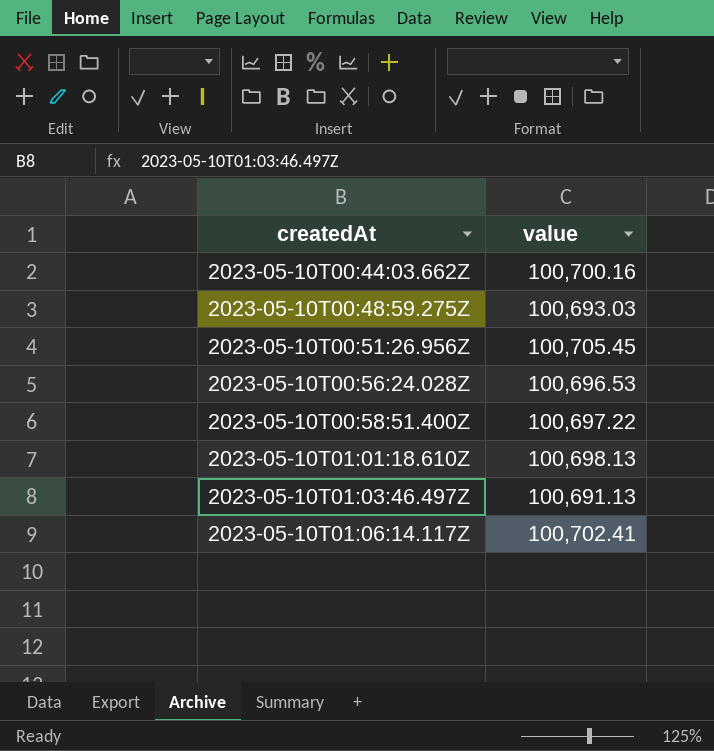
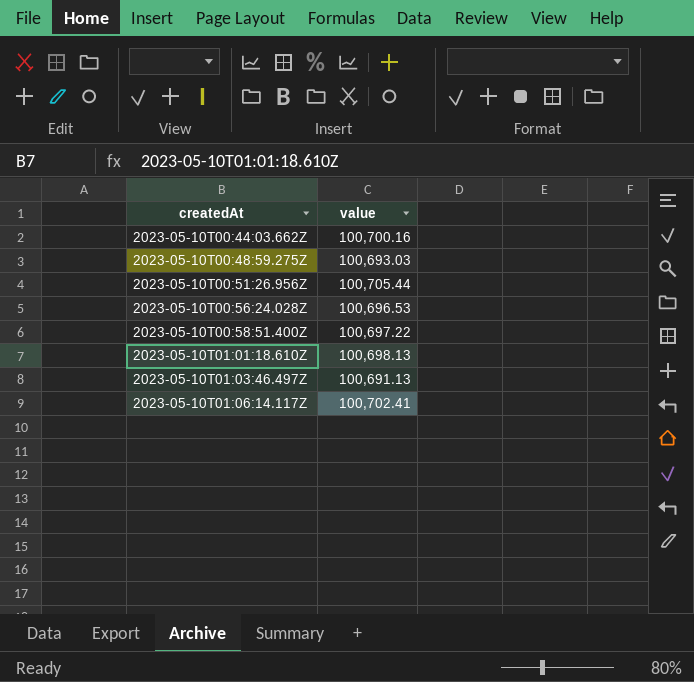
2023-05-10T00:51:26.956Z | value: 100,705.45 -> 100,705.44

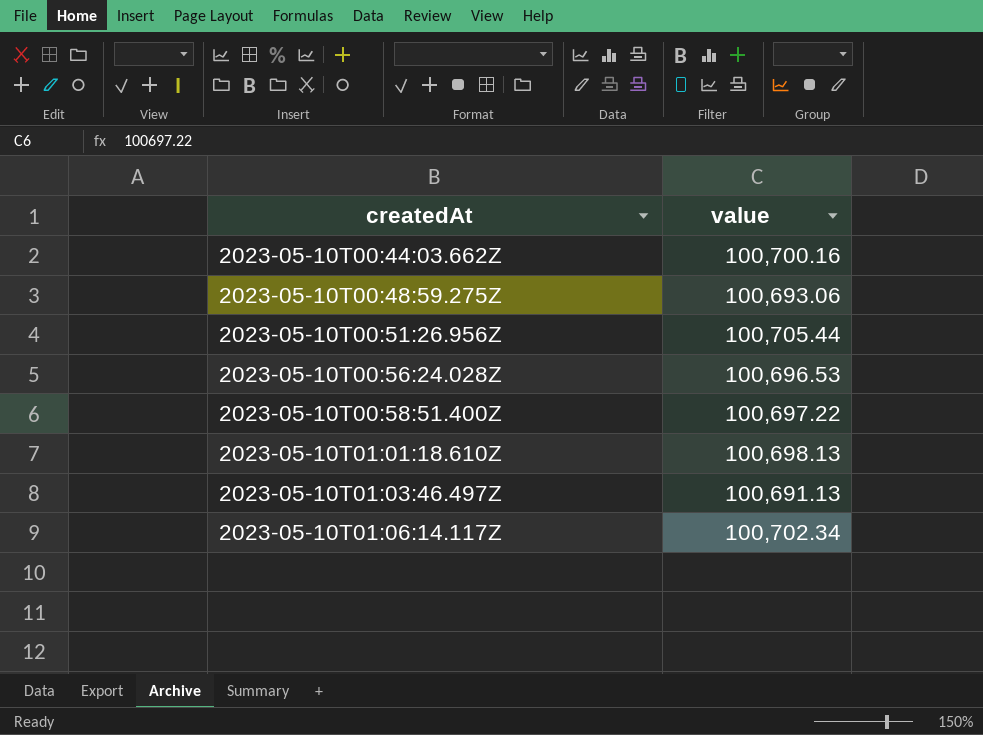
2023-05-10T00:48:59.275Z | value: 100,693.03 -> 100,693.06
2023-05-10T01:06:14.117Z | value: 100,702.41 -> 100,702.34

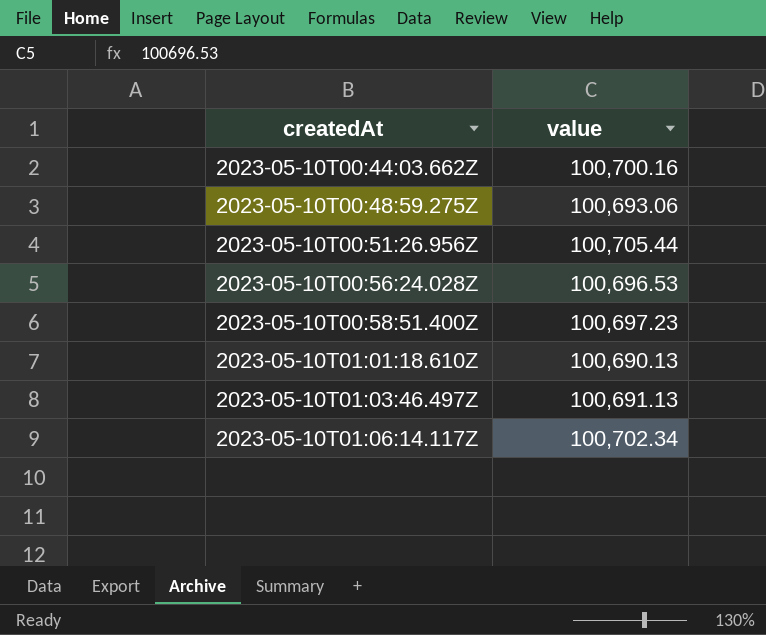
2023-05-10T00:58:51.400Z | value: 100,697.22 -> 100,697.23
2023-05-10T01:01:18.610Z | value: 100,698.13 -> 100,690.13

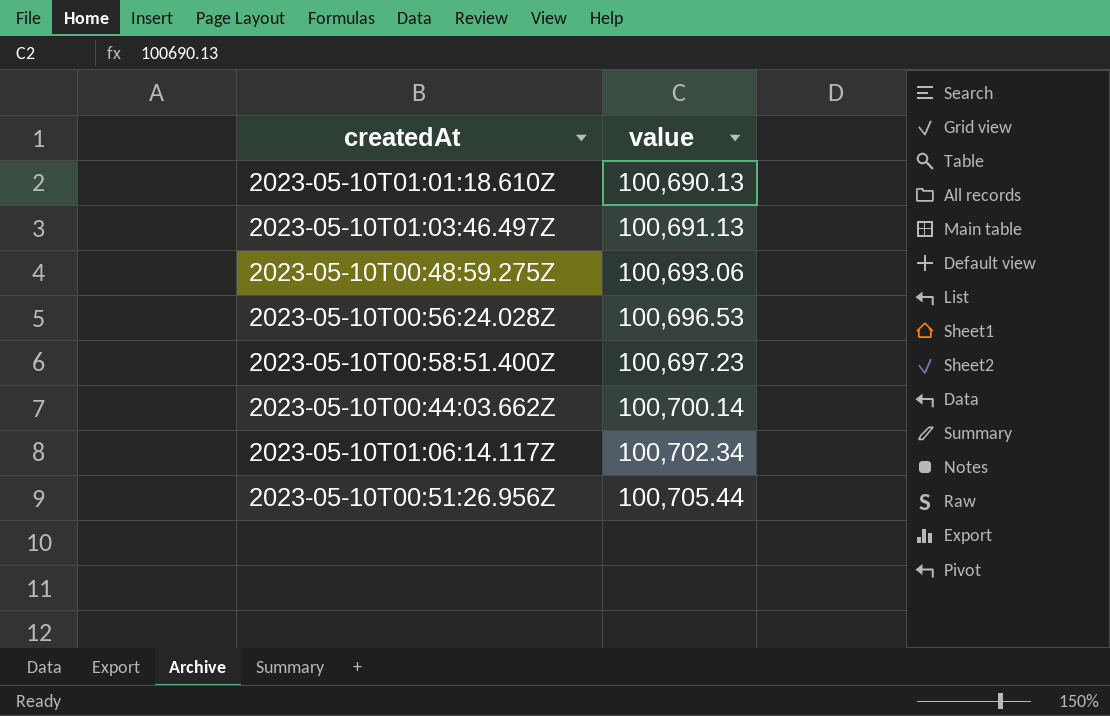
row order: createdAt ascending -> value ascending
2023-05-10T00:44:03.662Z | value: 100,700.16 -> 100,700.14

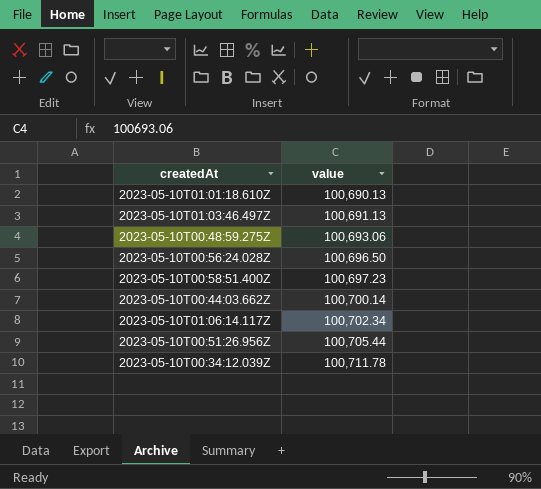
2023-05-10T00:56:24.028Z | value: 100,696.53 -> 100,696.50
row 2023-05-10T00:34:12.039Z: none -> 100,711.78

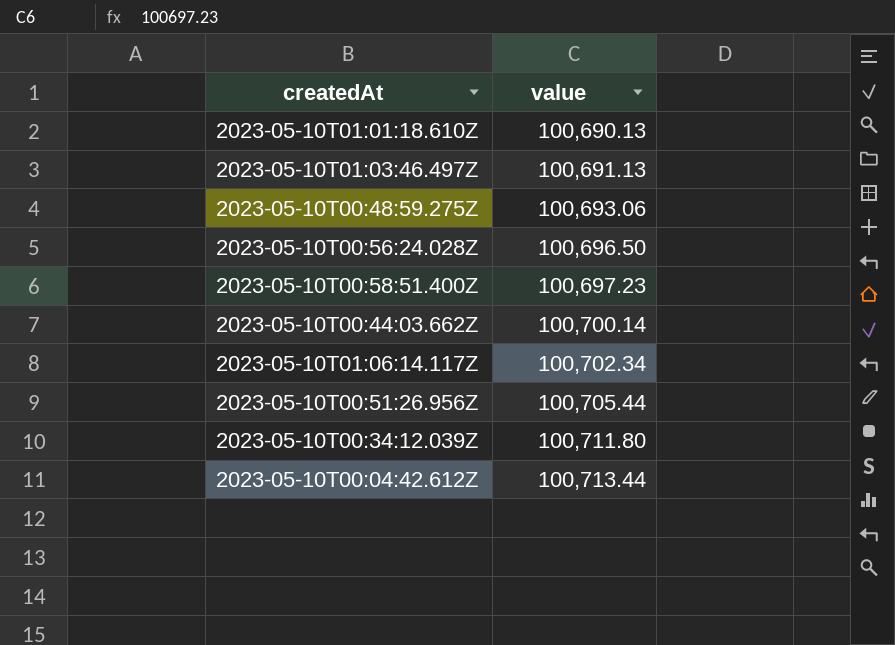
2023-05-10T00:34:12.039Z | value: 100,711.78 -> 100,711.80
row 2023-05-10T00:04:42.612Z: none -> 100,713.44

